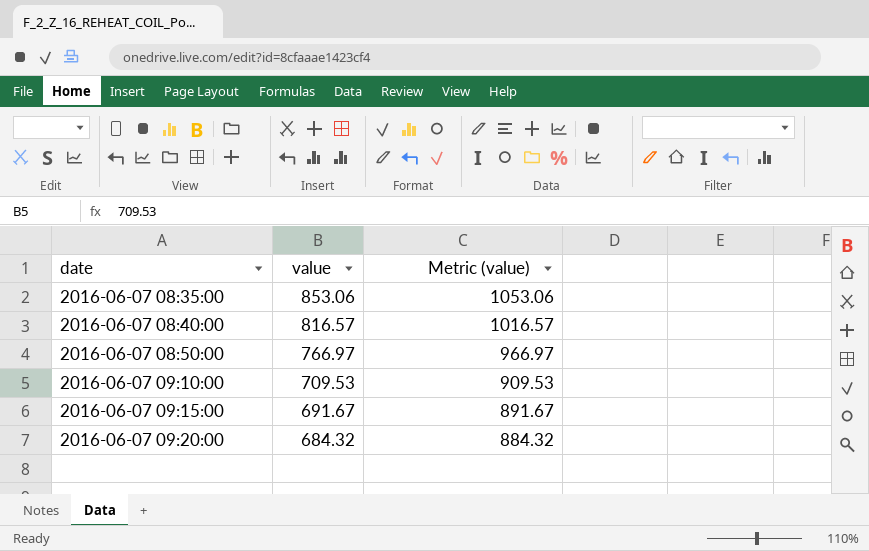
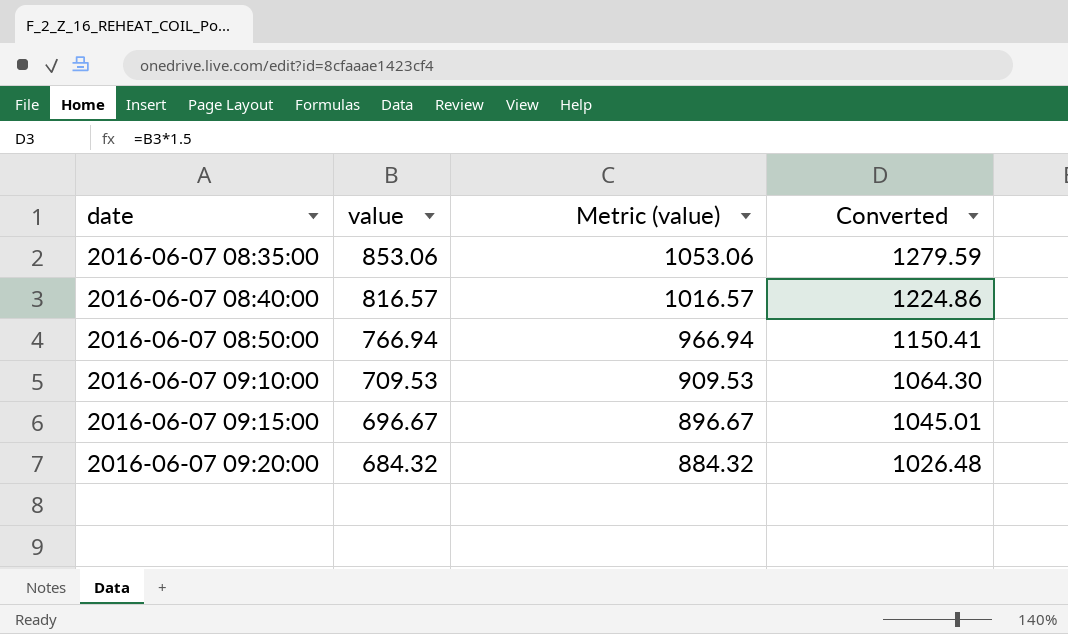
column Converted | formula: none -> [value] * 1.5
2016-06-07 08:50:00 | value: 766.97 -> 766.94
2016-06-07 08:50:00 | Metric (value): 966.97 -> 966.94
2016-06-07 09:15:00 | value: 691.67 -> 696.67
2016-06-07 09:15:00 | Metric (value): 891.67 -> 896.67

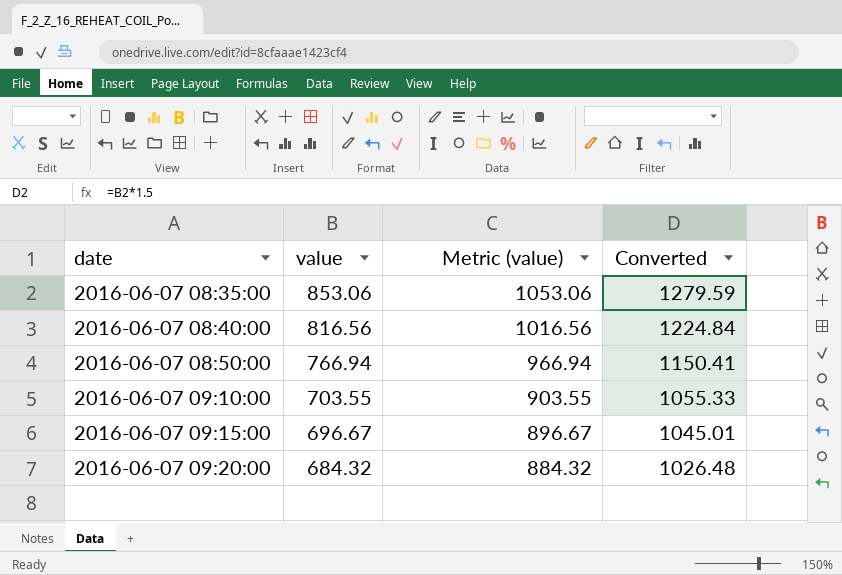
2016-06-07 08:40:00 | value: 816.57 -> 816.56
2016-06-07 08:40:00 | Metric (value): 1016.57 -> 1016.56
2016-06-07 08:40:00 | Converted: 1224.86 -> 1224.84
2016-06-07 09:10:00 | value: 709.53 -> 703.55
2016-06-07 09:10:00 | Metric (value): 909.53 -> 903.55
2016-06-07 09:10:00 | Converted: 1064.30 -> 1055.33

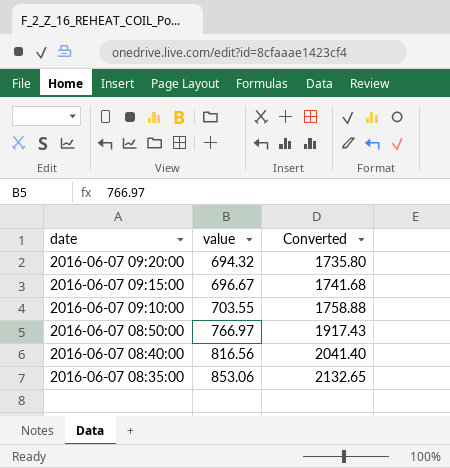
row order: date ascending -> date descending
column Metric (value) | formula: [value] + 200 -> none
column Converted | formula: [value] * 1.5 -> [value] * 2.5
2016-06-07 09:20:00 | value: 684.32 -> 694.32
2016-06-07 08:50:00 | value: 766.94 -> 766.97

